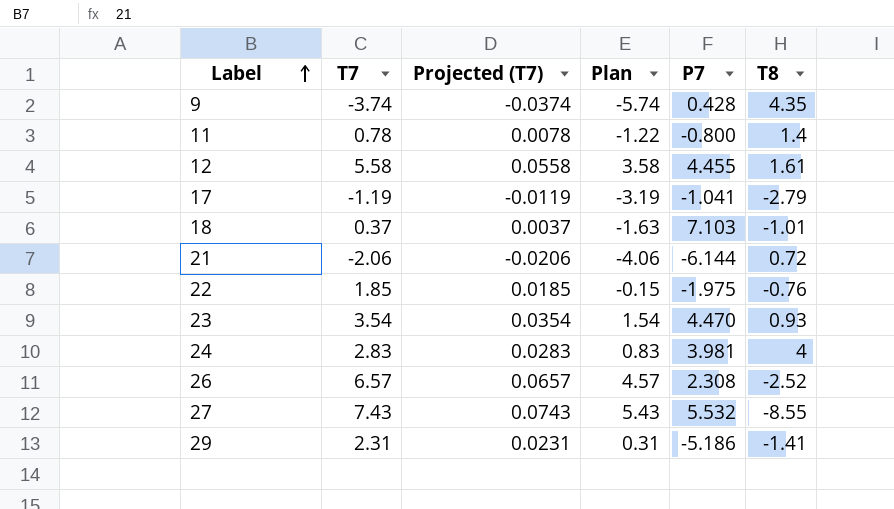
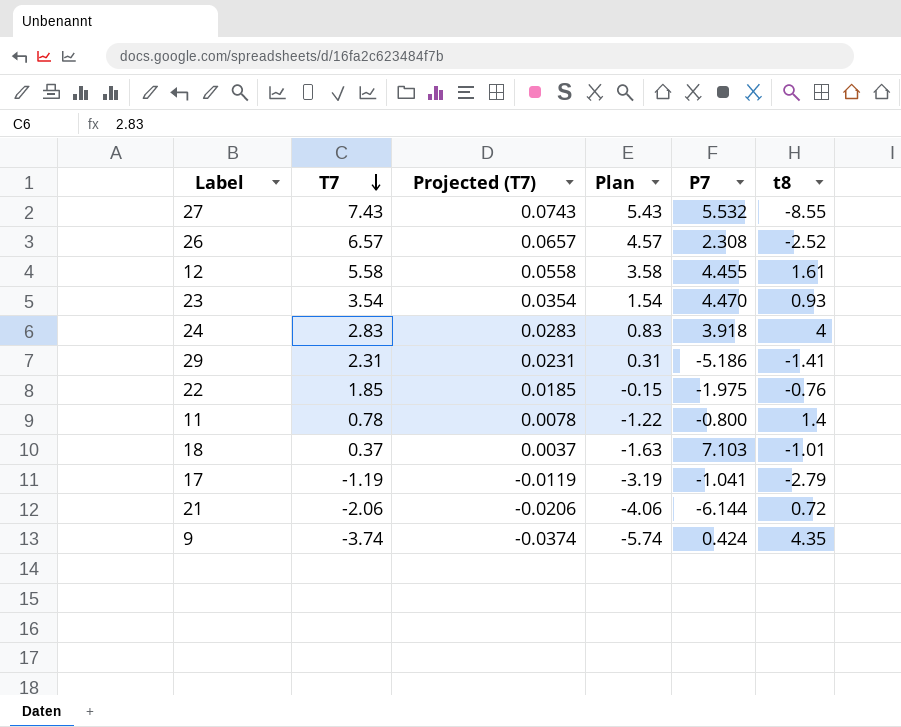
row order: Label ascending -> T7 descending
column name: T8 -> t8
24 | P7: 3.981 -> 3.918
9 | P7: 0.428 -> 0.424

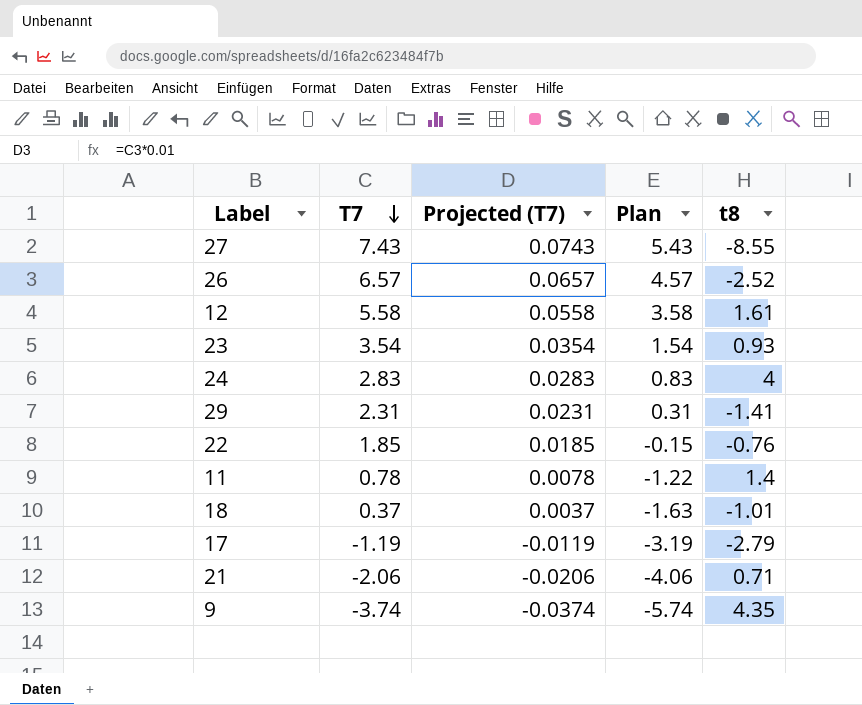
column P7 | position: 5 -> none
21 | t8: 0.72 -> 0.71

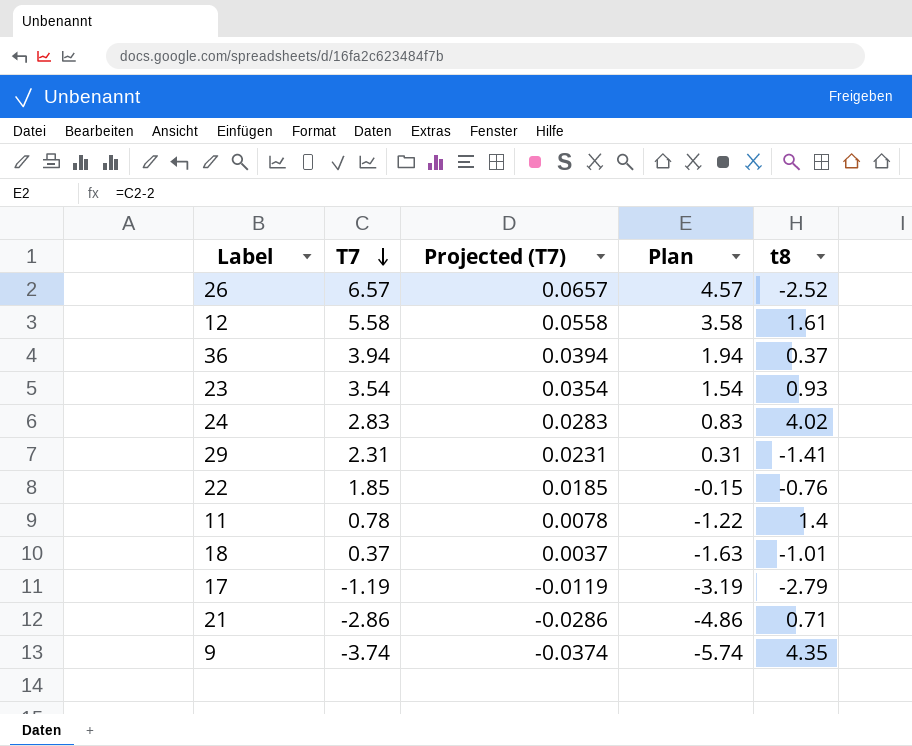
row 27: 7.43 | 0.0743 | 5.43 | -8.55 -> none
row 36: none -> 3.94 | 0.0394 | 1.94 | 0.37
24 | t8: 4 -> 4.02
21 | T7: -2.06 -> -2.86
21 | Projected (T7): -0.0206 -> -0.0286
21 | Plan: -4.06 -> -4.86

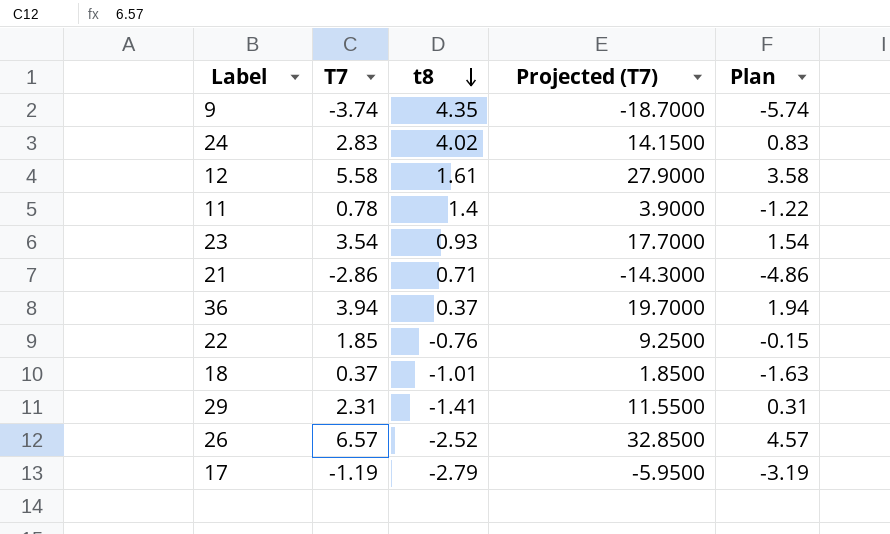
row order: T7 descending -> t8 descending
column t8 | position: 5 -> 3
column Projected (T7) | formula: [T7] * 0.01 -> [T7] * 5

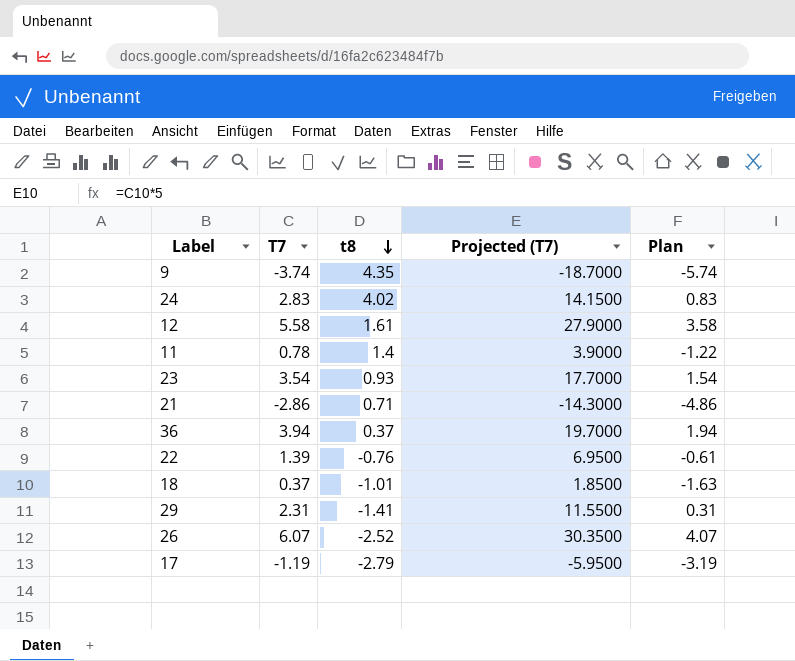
22 | T7: 1.85 -> 1.39
22 | Projected (T7): 9.2500 -> 6.9500
22 | Plan: -0.15 -> -0.61
26 | T7: 6.57 -> 6.07
26 | Projected (T7): 32.8500 -> 30.3500
26 | Plan: 4.57 -> 4.07

